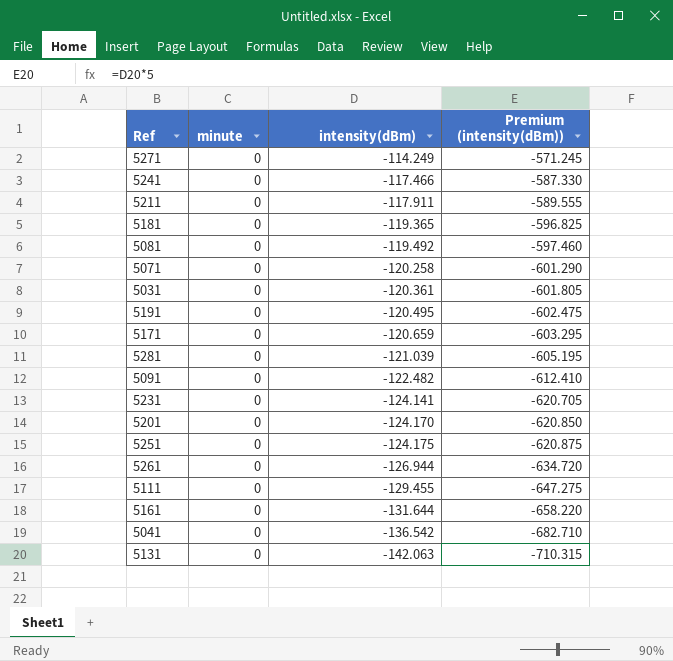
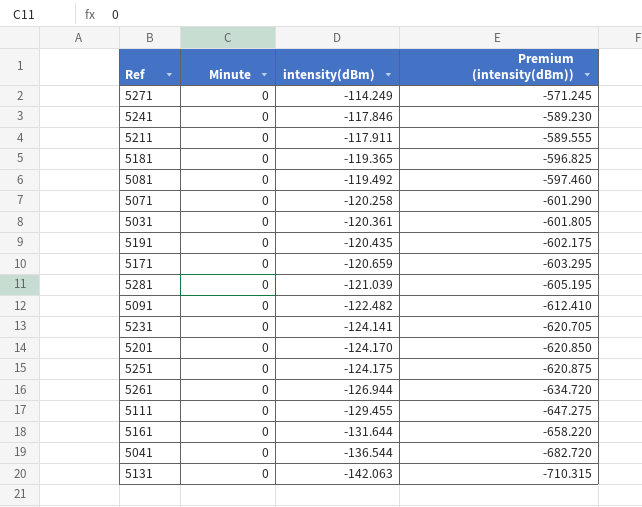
column name: minute -> Minute
5241 | intensity(dBm): -117.466 -> -117.846
5241 | Premium (intensity(dBm)): -587.330 -> -589.230
5191 | intensity(dBm): -120.495 -> -120.435
5191 | Premium (intensity(dBm)): -602.475 -> -602.175
5041 | intensity(dBm): -136.542 -> -136.544
5041 | Premium (intensity(dBm)): -682.710 -> -682.720

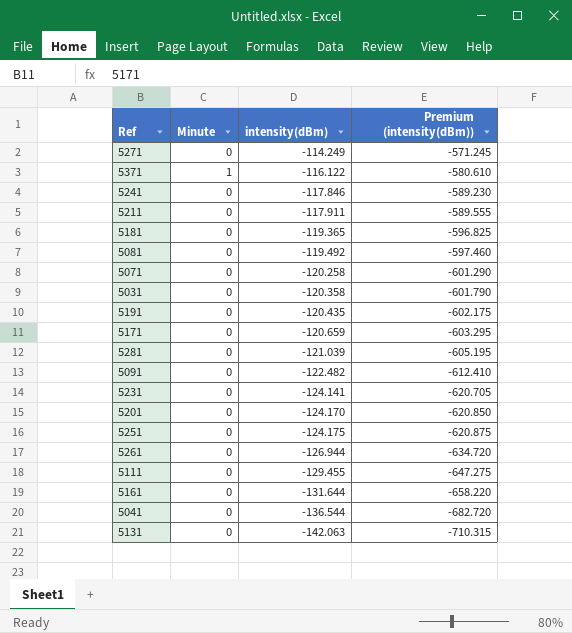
row 5371: none -> 1 | -116.122 | -580.610
5031 | intensity(dBm): -120.361 -> -120.358
5031 | Premium (intensity(dBm)): -601.805 -> -601.790

